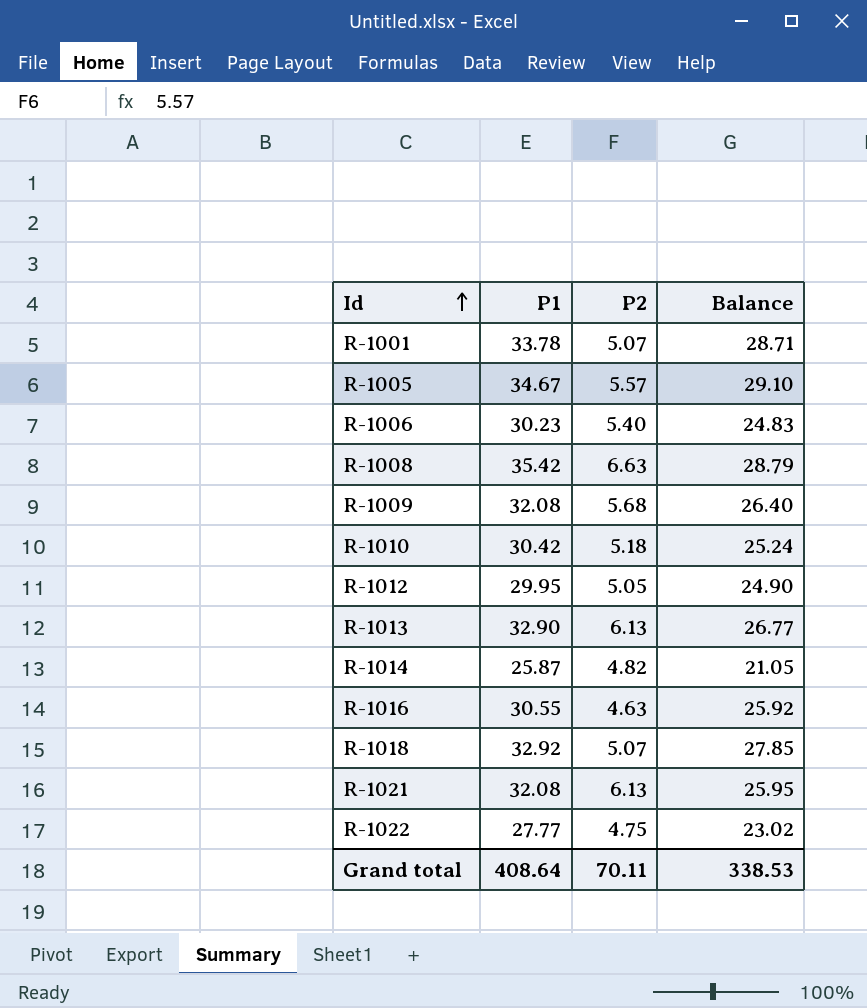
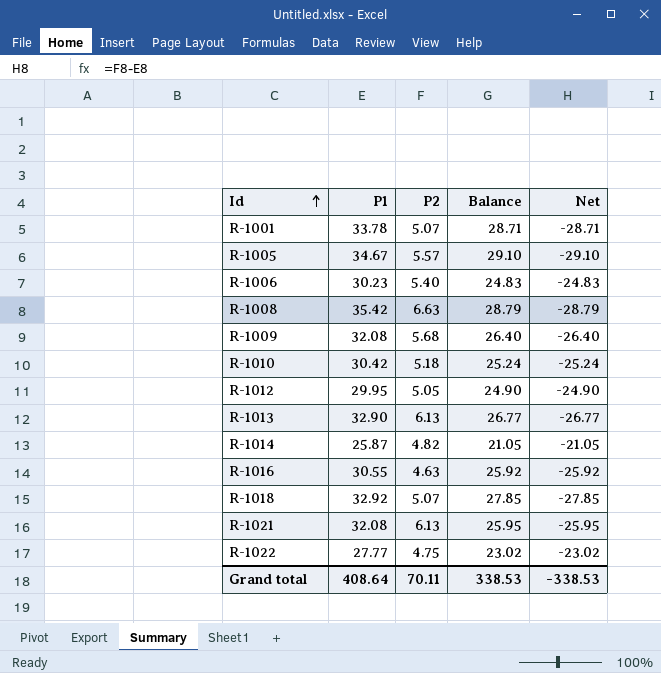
column Net | formula: none -> [P2] - [P1]

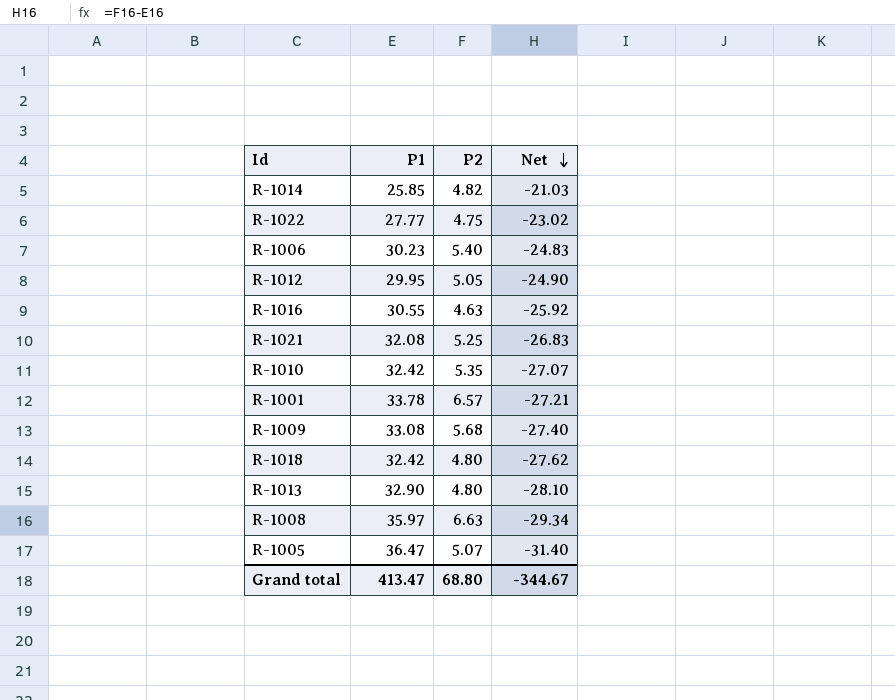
row order: Id ascending -> Net descending
column Balance | formula: [P1] - [P2] -> none
R-1014 | P1: 25.87 -> 25.85
R-1014 | Net: -21.05 -> -21.03
R-1021 | P2: 6.13 -> 5.25
R-1021 | Net: -25.95 -> -26.83
R-1010 | P1: 30.42 -> 32.42
R-1010 | P2: 5.18 -> 5.35
R-1010 | Net: -25.24 -> -27.07
R-1001 | P2: 5.07 -> 6.57
R-1001 | Net: -28.71 -> -27.21
R-1009 | P1: 32.08 -> 33.08
R-1009 | Net: -26.40 -> -27.40
R-1018 | P1: 32.92 -> 32.42
R-1018 | P2: 5.07 -> 4.80
R-1018 | Net: -27.85 -> -27.62
R-1013 | P2: 6.13 -> 4.80
R-1013 | Net: -26.77 -> -28.10
R-1008 | P1: 35.42 -> 35.97
R-1008 | Net: -28.79 -> -29.34
R-1005 | P1: 34.67 -> 36.47
R-1005 | P2: 5.57 -> 5.07
R-1005 | Net: -29.10 -> -31.40
Grand total | P1: 408.64 -> 413.47
Grand total | P2: 70.11 -> 68.80
Grand total | Net: -338.53 -> -344.67

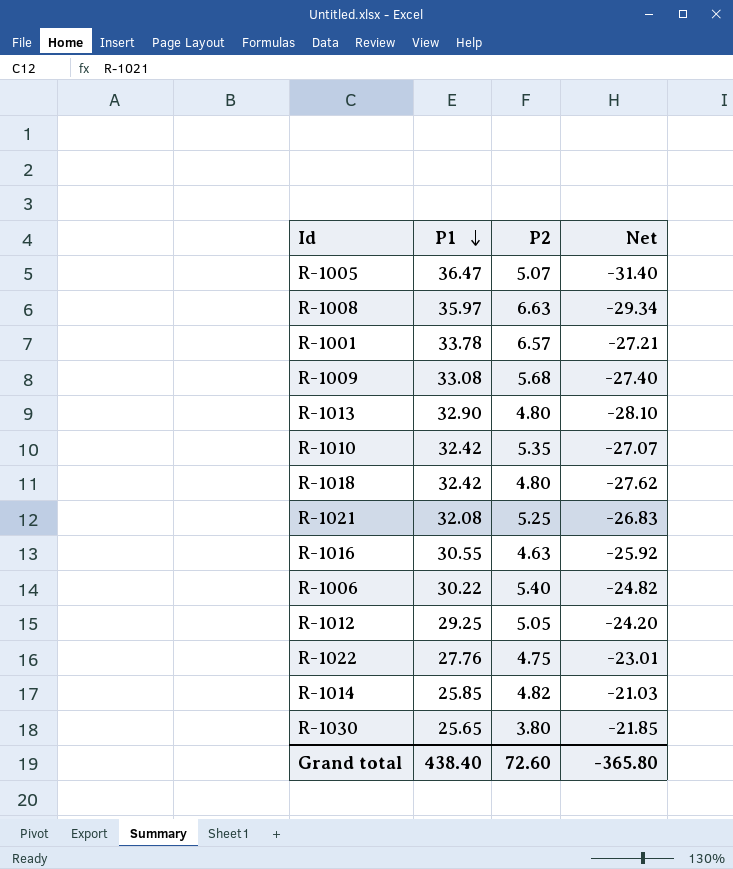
row order: Net descending -> P1 descending
R-1006 | P1: 30.23 -> 30.22
R-1006 | Net: -24.83 -> -24.82
R-1012 | P1: 29.95 -> 29.25
R-1012 | Net: -24.90 -> -24.20
R-1022 | P1: 27.77 -> 27.76
R-1022 | Net: -23.02 -> -23.01
row R-1030: none -> 25.65 | 3.80 | -21.85
Grand total | P1: 413.47 -> 438.40
Grand total | P2: 68.80 -> 72.60
Grand total | Net: -344.67 -> -365.80

